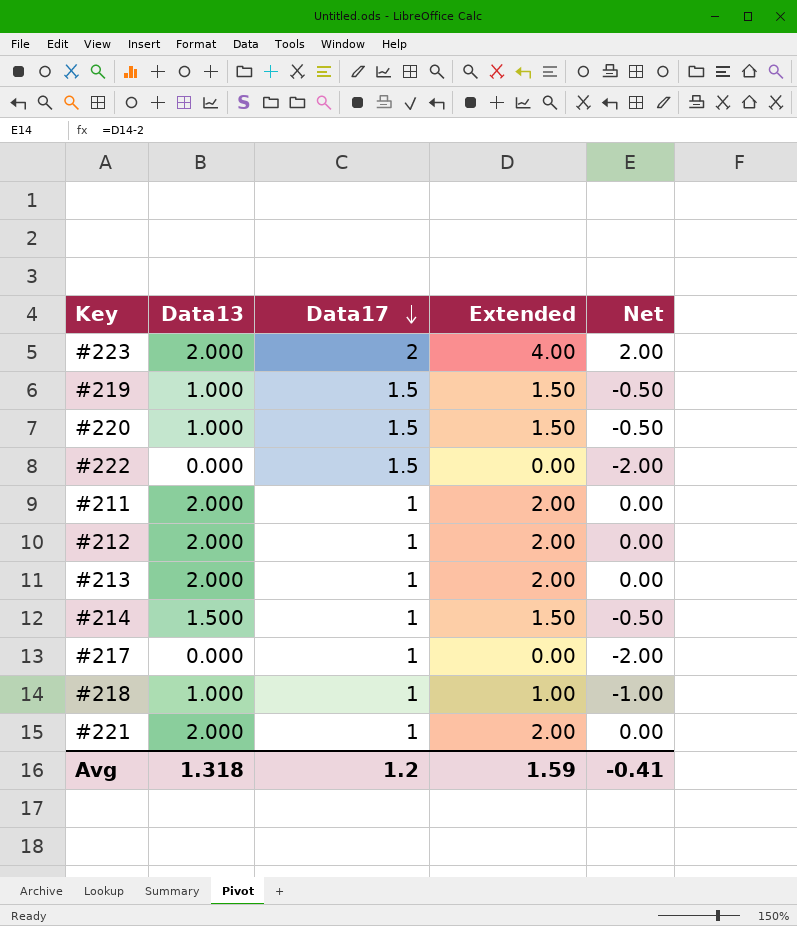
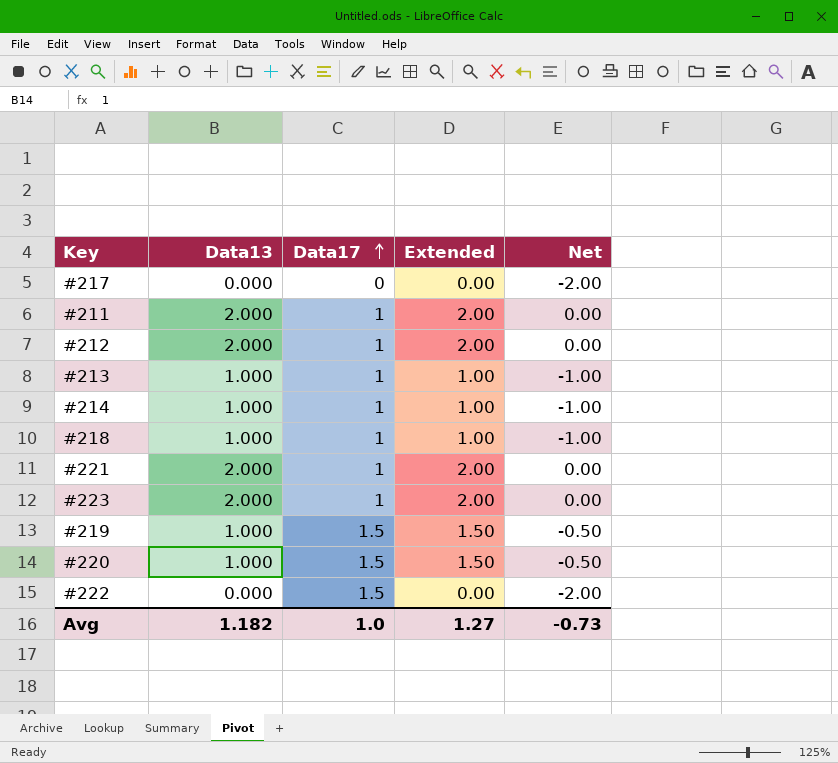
row order: Data17 descending -> Data17 ascending
#217 | Data17: 1 -> 0
#213 | Data13: 2.000 -> 1.000
#213 | Extended: 2.00 -> 1.00
#213 | Net: 0.00 -> -1.00
#214 | Data13: 1.500 -> 1.000
#214 | Extended: 1.50 -> 1.00
#214 | Net: -0.50 -> -1.00
#223 | Data17: 2 -> 1
#223 | Extended: 4.00 -> 2.00
#223 | Net: 2.00 -> 0.00
Avg | Data13: 1.318 -> 1.182
Avg | Data17: 1.2 -> 1.0
Avg | Extended: 1.59 -> 1.27
Avg | Net: -0.41 -> -0.73

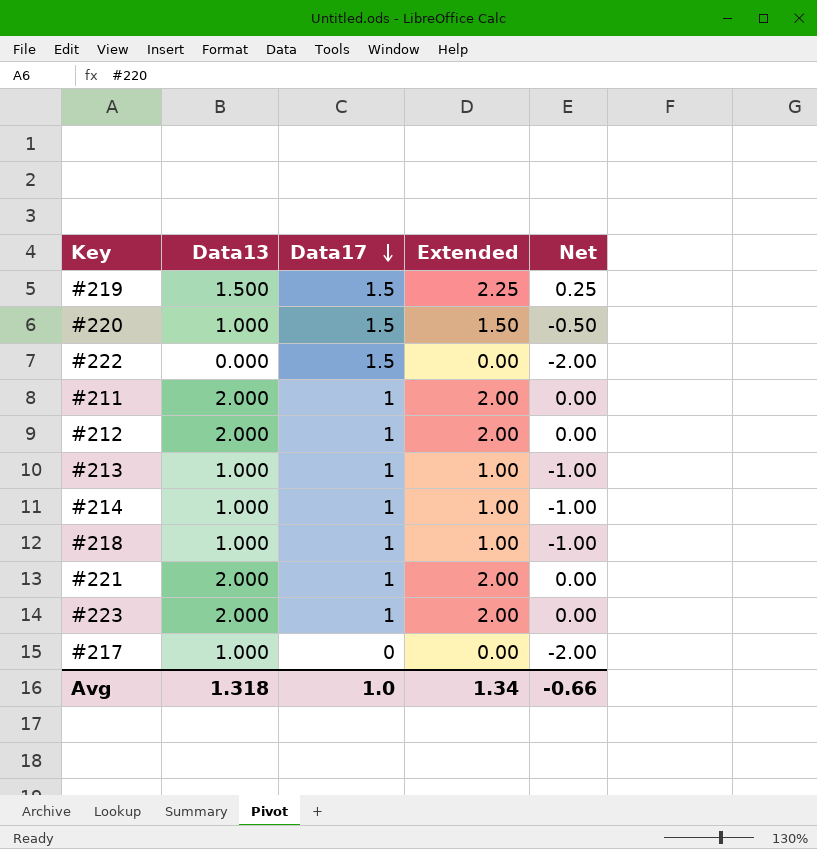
row order: Data17 ascending -> Data17 descending
#219 | Data13: 1.000 -> 1.500
#219 | Extended: 1.50 -> 2.25
#219 | Net: -0.50 -> 0.25
#217 | Data13: 0.000 -> 1.000
Avg | Data13: 1.182 -> 1.318
Avg | Extended: 1.27 -> 1.34
Avg | Net: -0.73 -> -0.66

